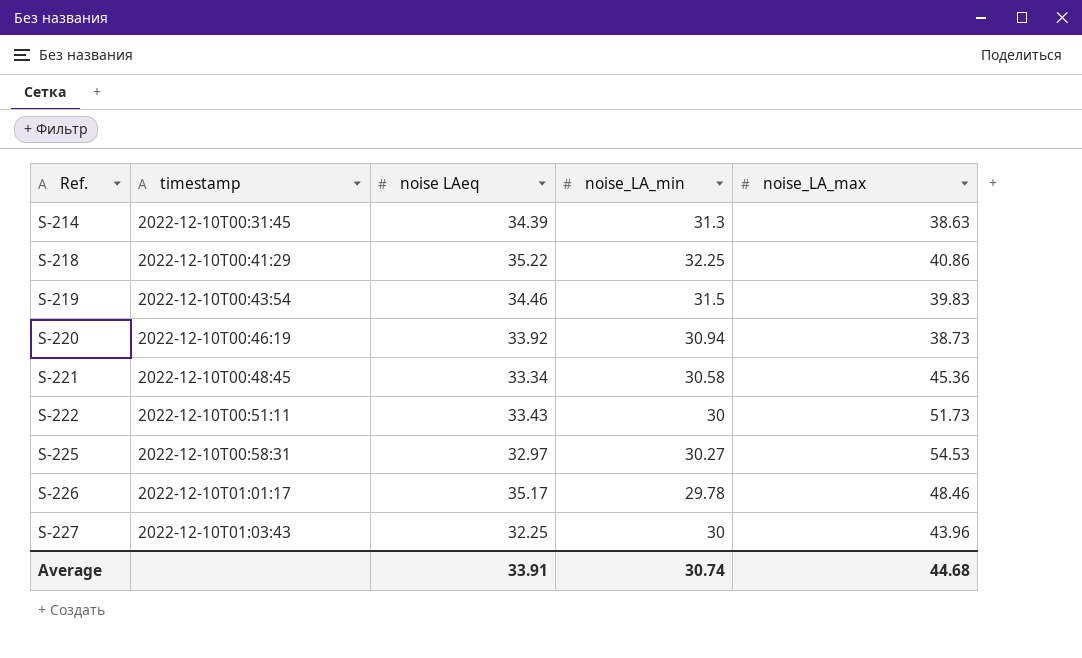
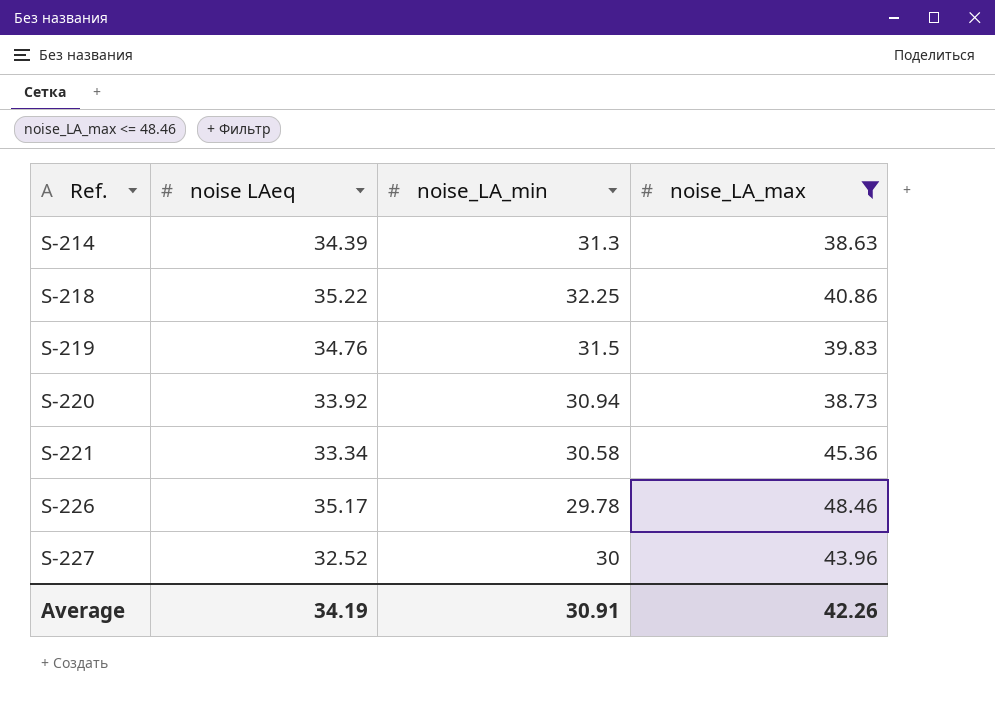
filter: none -> noise_LA_max <= 48.46
column timestamp | position: 2 -> none
S-219 | noise LAeq: 34.46 -> 34.76
S-227 | noise LAeq: 32.25 -> 32.52
Average | noise LAeq: 33.91 -> 34.19
Average | noise_LA_min: 30.74 -> 30.91
Average | noise_LA_max: 44.68 -> 42.26

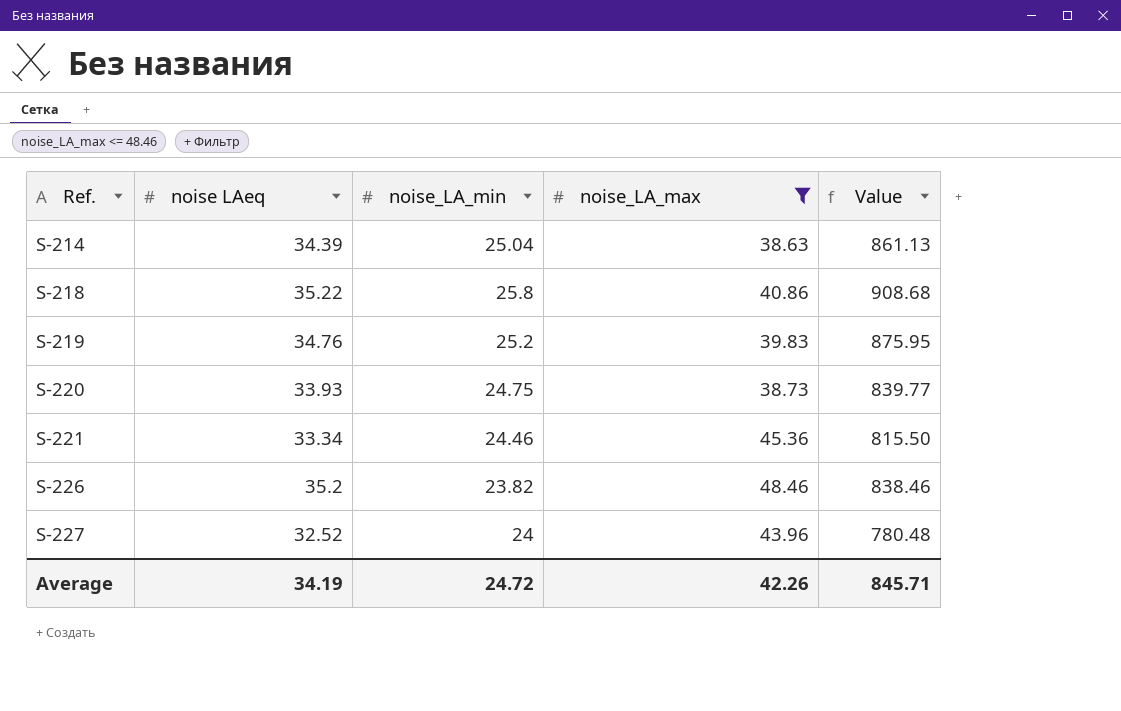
column Value | formula: none -> [noise LAeq] * [noise_LA_min]
S-214 | noise_LA_min: 31.3 -> 25.04
S-218 | noise_LA_min: 32.25 -> 25.8
S-219 | noise_LA_min: 31.5 -> 25.2
S-220 | noise LAeq: 33.92 -> 33.93
S-220 | noise_LA_min: 30.94 -> 24.75
S-221 | noise_LA_min: 30.58 -> 24.46
S-226 | noise LAeq: 35.17 -> 35.2
S-226 | noise_LA_min: 29.78 -> 23.82
S-227 | noise_LA_min: 30 -> 24
Average | noise_LA_min: 30.91 -> 24.72

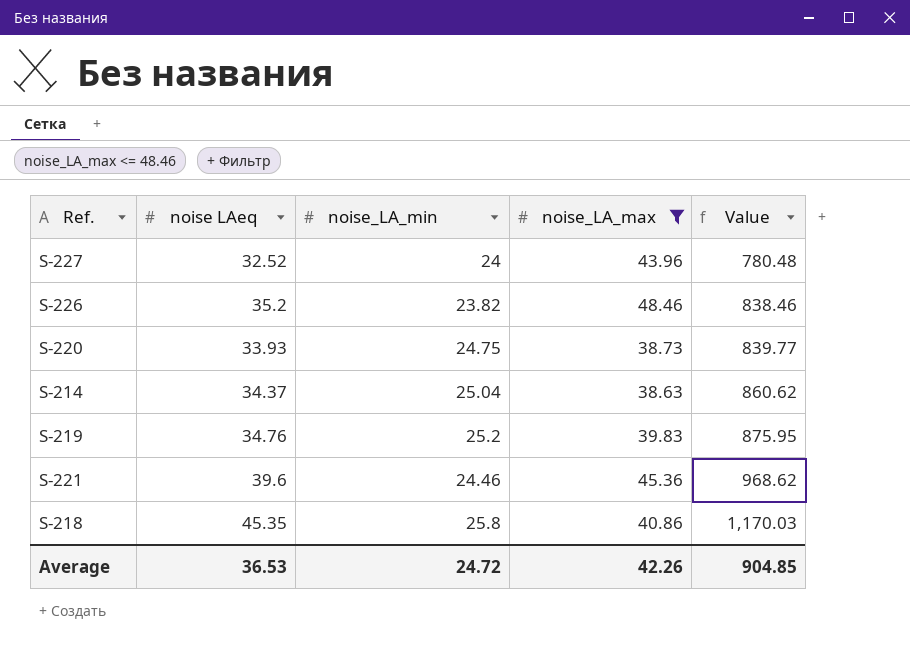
row order: Ref. ascending -> Value ascending
S-214 | noise LAeq: 34.39 -> 34.37
S-214 | Value: 861.13 -> 860.62
S-221 | noise LAeq: 33.34 -> 39.6
S-221 | Value: 815.50 -> 968.62
S-218 | noise LAeq: 35.22 -> 45.35
S-218 | Value: 908.68 -> 1,170.03
Average | noise LAeq: 34.19 -> 36.53
Average | Value: 845.71 -> 904.85

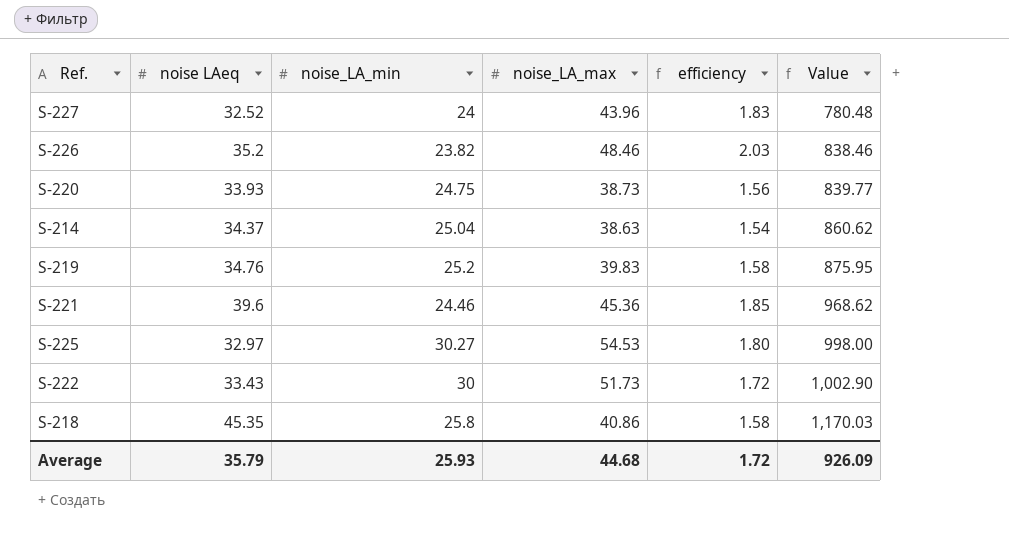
filter: noise_LA_max <= 48.46 -> none
column efficiency | formula: none -> [noise_LA_max] / [noise_LA_min]
Average | noise LAeq: 36.53 -> 35.79
Average | noise_LA_min: 24.72 -> 25.93
Average | noise_LA_max: 42.26 -> 44.68
Average | Value: 904.85 -> 926.09

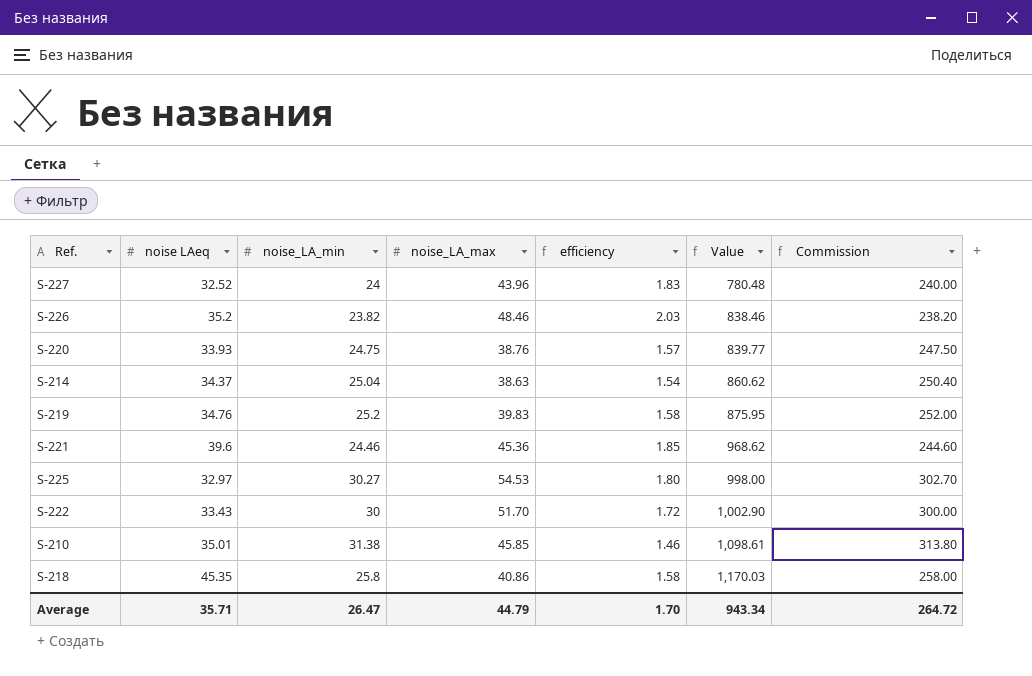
column Commission | formula: none -> [noise_LA_min] * 10
S-220 | noise_LA_max: 38.73 -> 38.76
S-220 | efficiency: 1.56 -> 1.57
S-222 | noise_LA_max: 51.73 -> 51.70
row S-210: none -> 35.01 | 31.38 | 45.85 | 1.46 | 1,098.61 | 313.80
Average | noise LAeq: 35.79 -> 35.71
Average | noise_LA_min: 25.93 -> 26.47
Average | noise_LA_max: 44.68 -> 44.79
Average | efficiency: 1.72 -> 1.70
Average | Value: 926.09 -> 943.34

